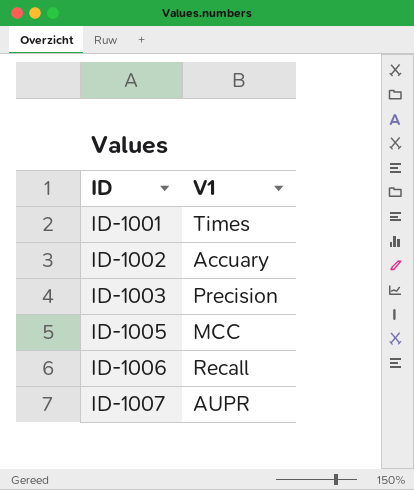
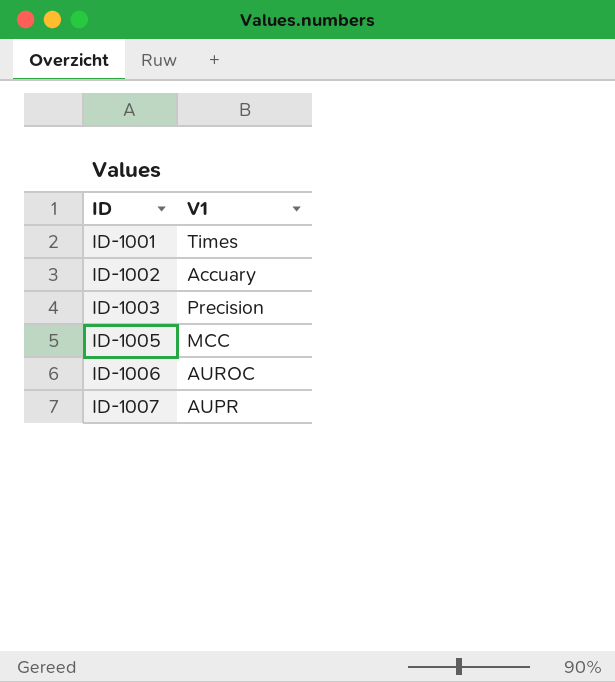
ID-1006 | V1: Recall -> AUROC

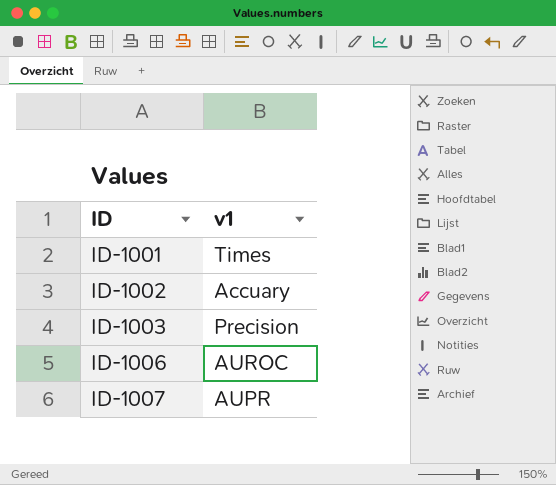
column name: V1 -> v1
row ID-1005: MCC -> none

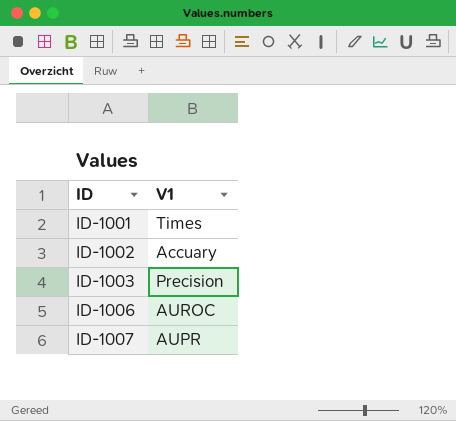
column name: v1 -> V1

